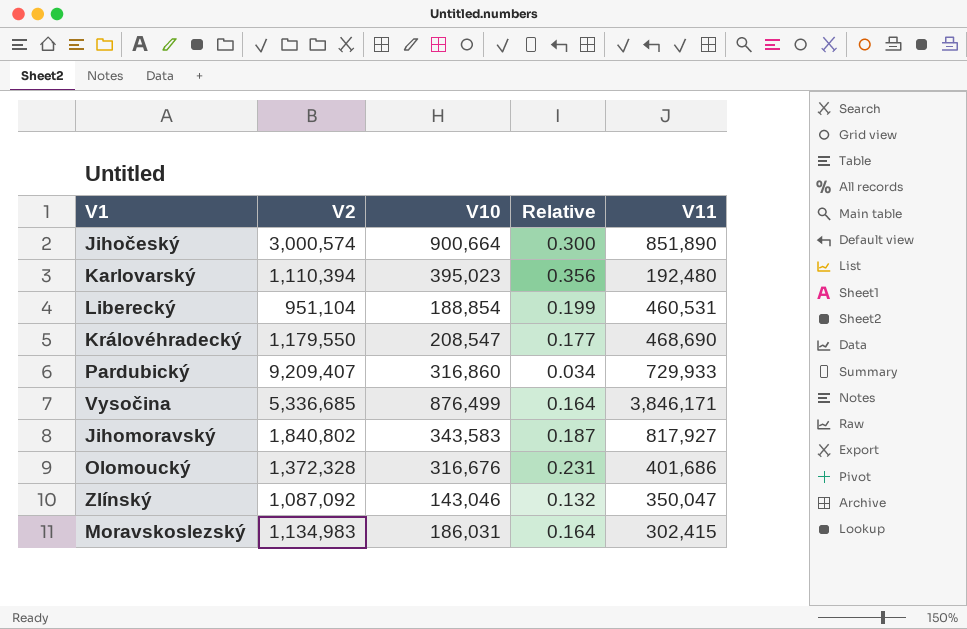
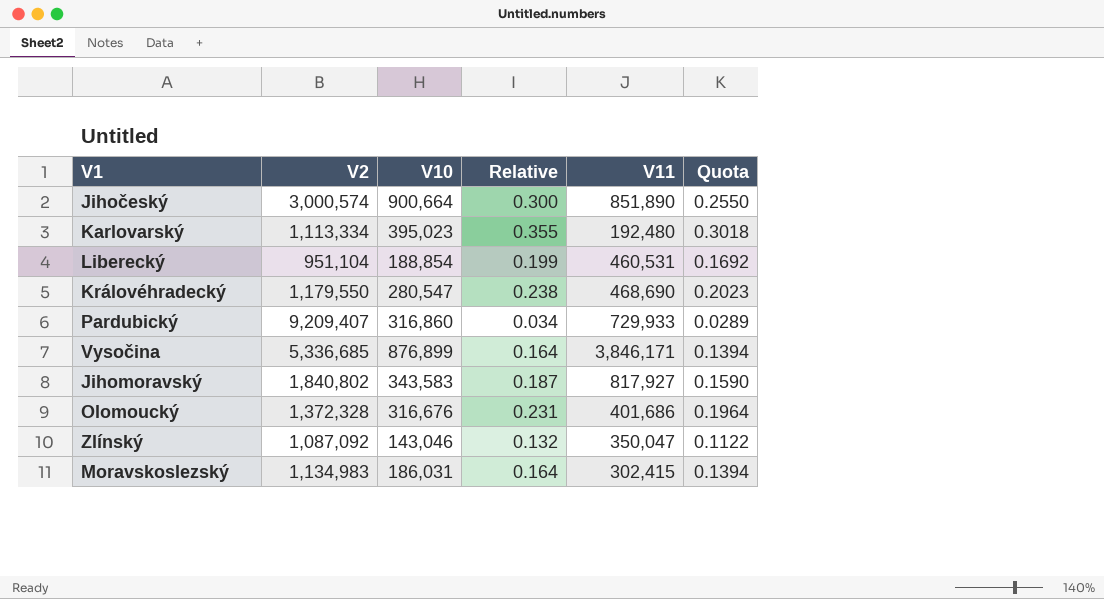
column Quota | formula: none -> [Relative] * 0.85
Karlovarský | V2: 1,110,394 -> 1,113,334
Karlovarský | Relative: 0.356 -> 0.355
Královéhradecký | V10: 208,547 -> 280,547
Královéhradecký | Relative: 0.177 -> 0.238
Vysočina | V10: 876,499 -> 876,899

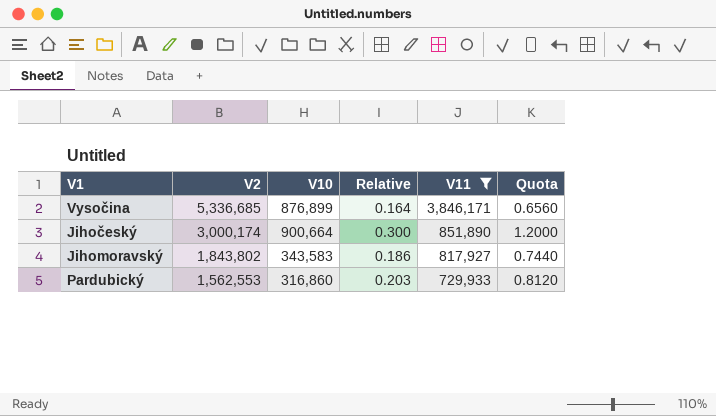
filter: none -> V11 >= 729,933
row order: none -> V2 descending
column Quota | formula: [Relative] * 0.85 -> [Relative] * 4
Jihočeský | V2: 3,000,574 -> 3,000,174
Jihomoravský | V2: 1,840,802 -> 1,843,802
Jihomoravský | Relative: 0.187 -> 0.186
Pardubický | V2: 9,209,407 -> 1,562,553
Pardubický | Relative: 0.034 -> 0.203

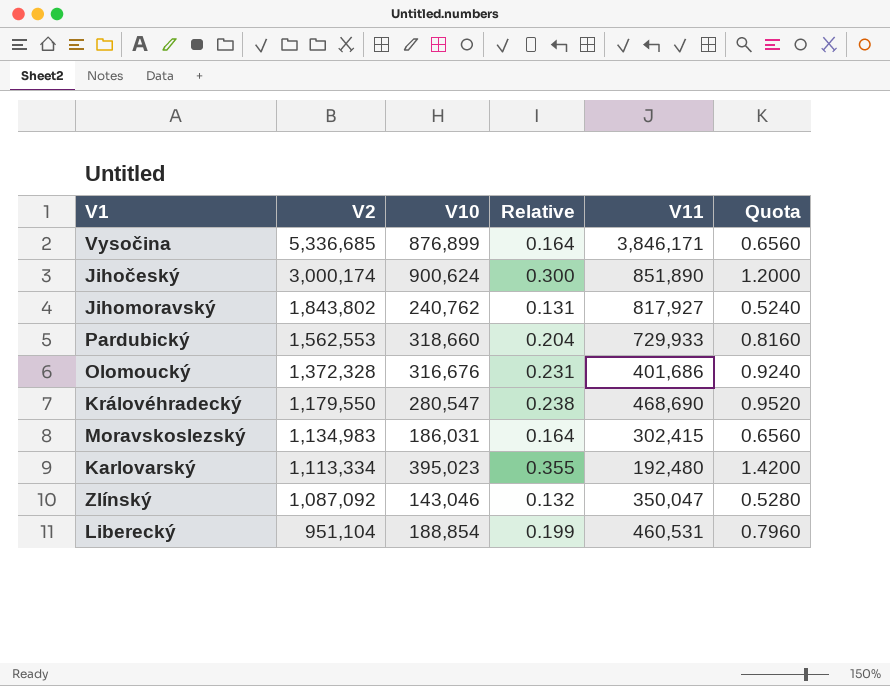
filter: V11 >= 729,933 -> none
Jihočeský | V10: 900,664 -> 900,624
Jihomoravský | V10: 343,583 -> 240,762
Jihomoravský | Relative: 0.186 -> 0.131
Jihomoravský | Quota: 0.7440 -> 0.5240
Pardubický | V10: 316,860 -> 318,660
Pardubický | Relative: 0.203 -> 0.204
Pardubický | Quota: 0.8120 -> 0.8160

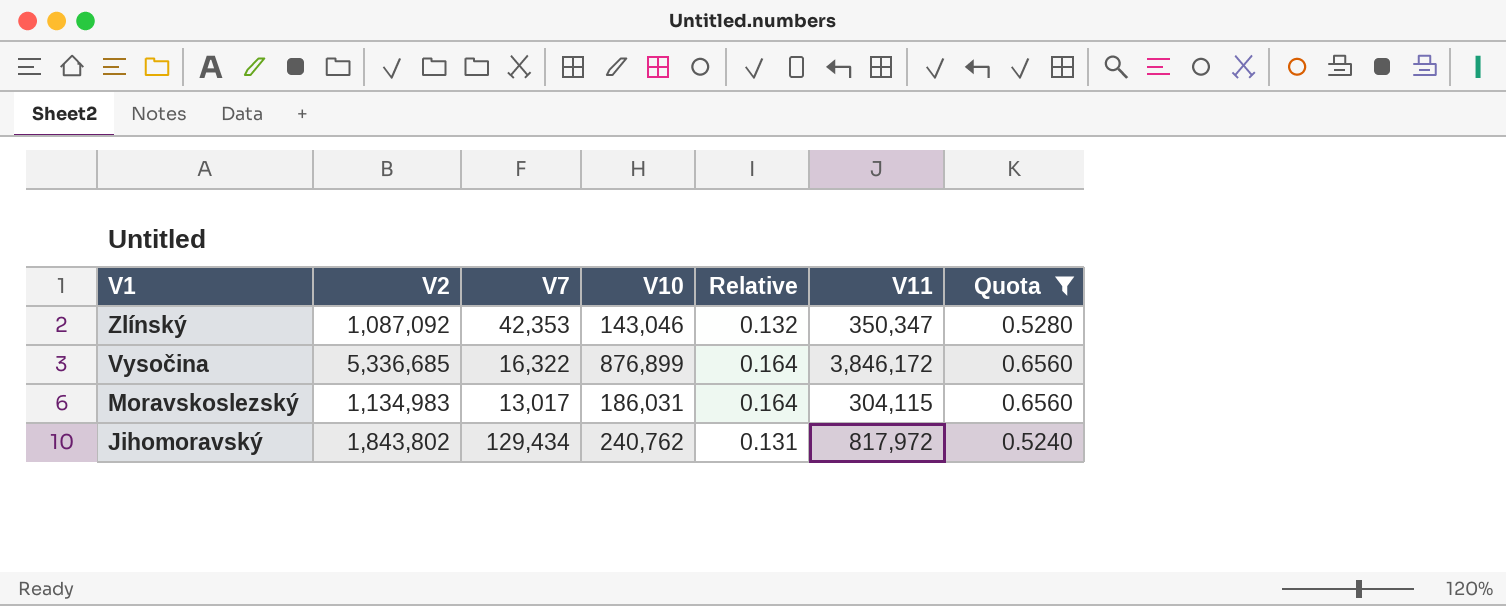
filter: none -> Quota <= 0.6560
row order: V2 descending -> V1 descending
column V7 | position: none -> 3
Zlínský | V11: 350,047 -> 350,347
Vysočina | V11: 3,846,171 -> 3,846,172
Moravskoslezský | V11: 302,415 -> 304,115
Jihomoravský | V11: 817,927 -> 817,972

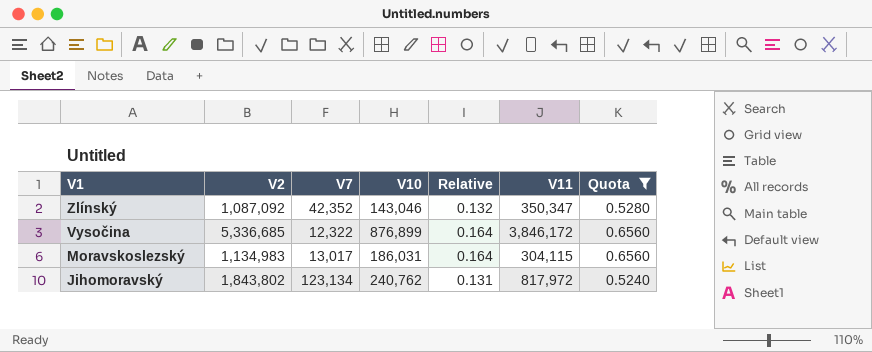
Zlínský | V7: 42,353 -> 42,352
Vysočina | V7: 16,322 -> 12,322
Jihomoravský | V7: 129,434 -> 123,134

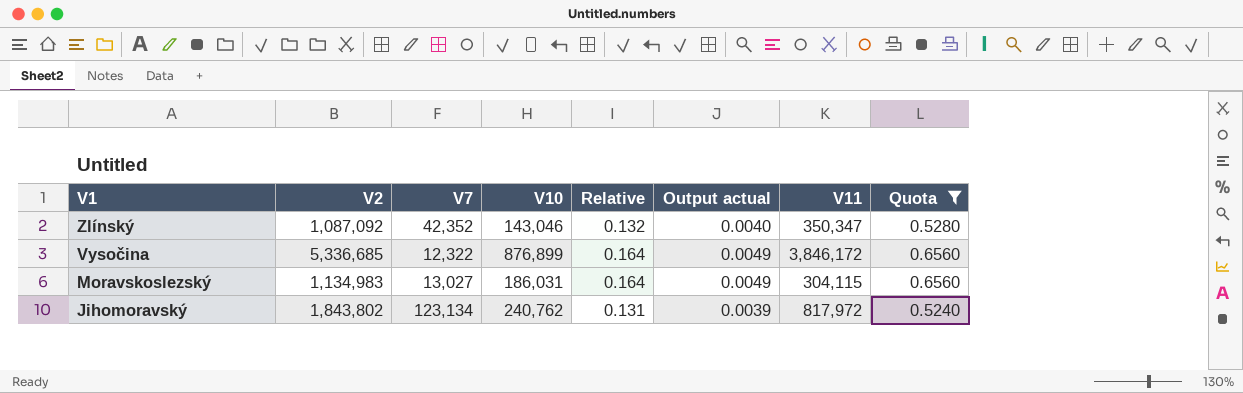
column Output actual | formula: none -> [Relative] * 0.03
Moravskoslezský | V7: 13,017 -> 13,027

